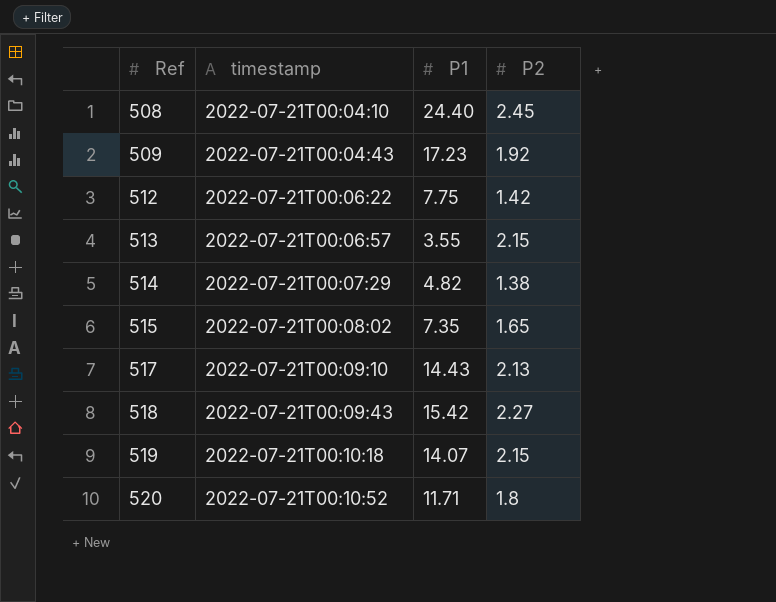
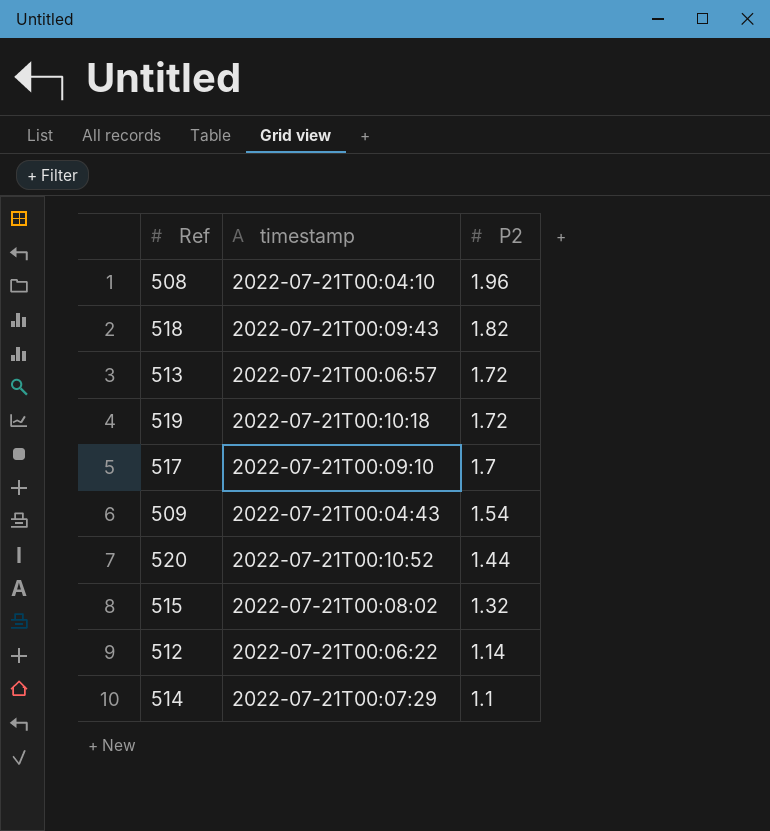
row order: Ref ascending -> P2 descending
column P1 | position: 3 -> none
508 | P2: 2.45 -> 1.96
518 | P2: 2.27 -> 1.82
513 | P2: 2.15 -> 1.72
519 | P2: 2.15 -> 1.72
517 | P2: 2.13 -> 1.7
509 | P2: 1.92 -> 1.54
520 | P2: 1.8 -> 1.44
515 | P2: 1.65 -> 1.32
512 | P2: 1.42 -> 1.14
514 | P2: 1.38 -> 1.1

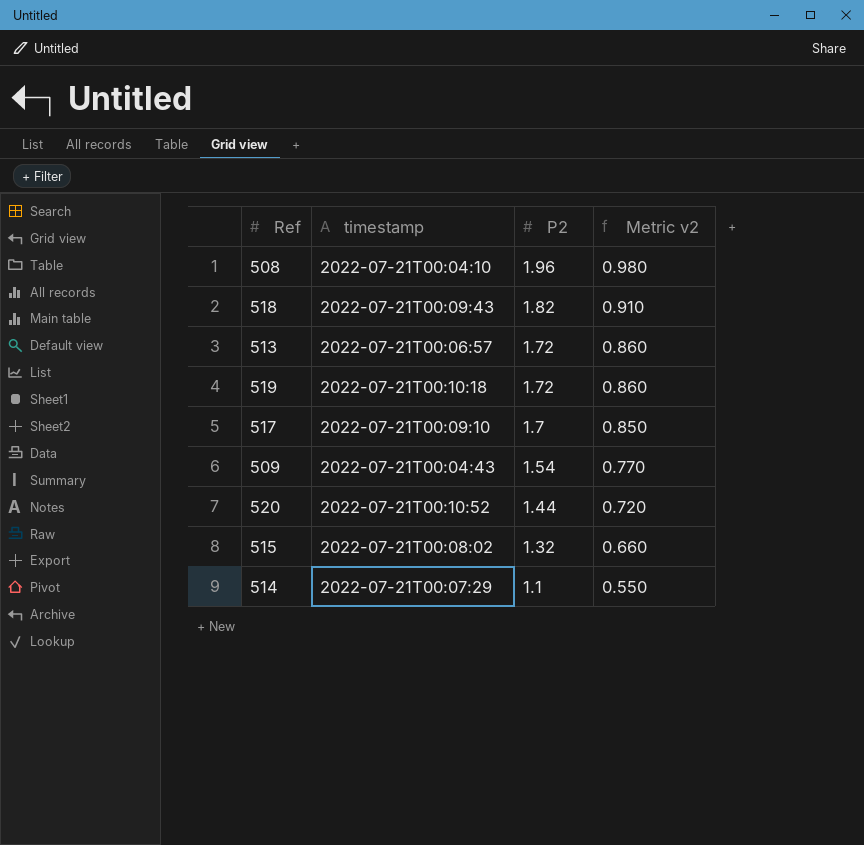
column Metric v2 | formula: none -> [P2] * 0.5
row 512: 2022-07-21T00:06:22 | 1.14 -> none

